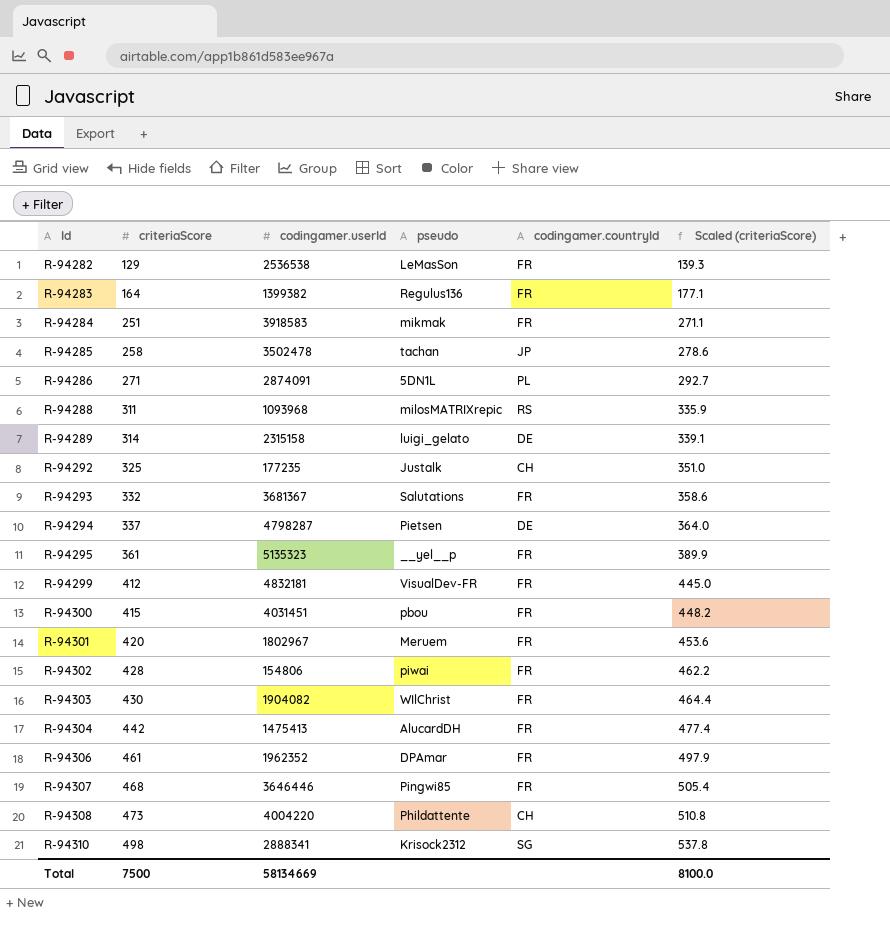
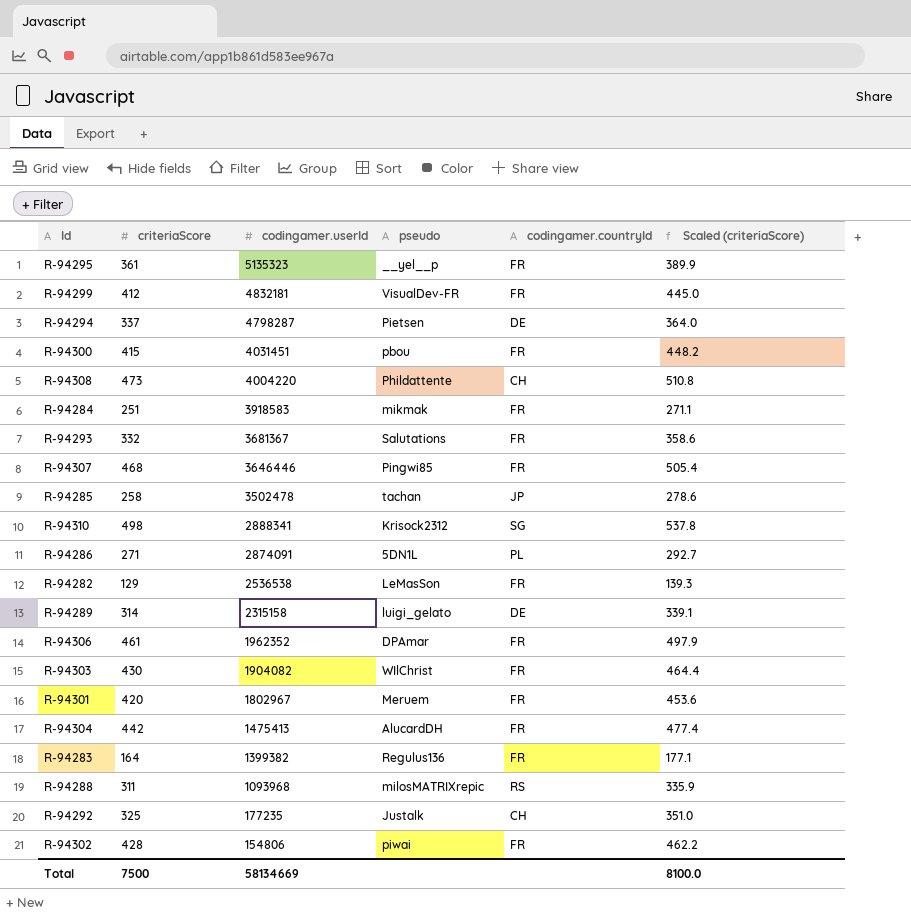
row order: Id ascending -> codingamer.userId descending

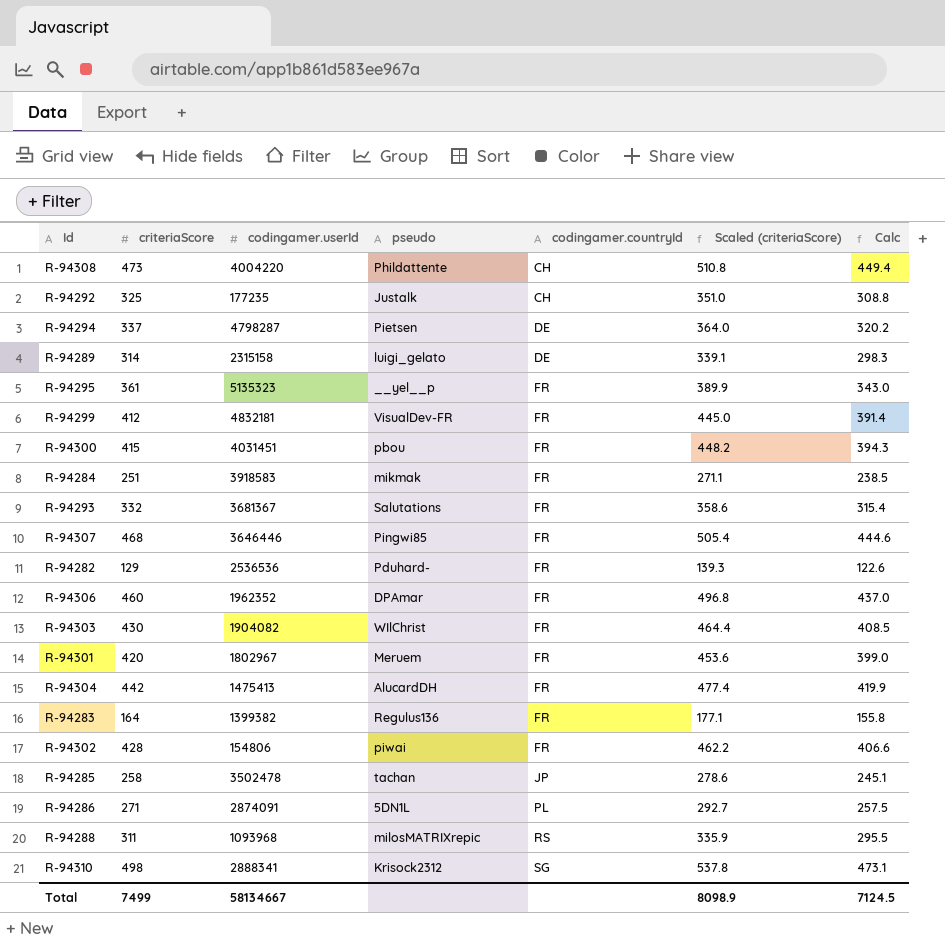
row order: codingamer.userId descending -> codingamer.countryId ascending
column Calc | formula: none -> [criteriaScore] * 0.95
R-94282 | codingamer.userId: 2536538 -> 2536536
R-94282 | pseudo: LeMasSon -> Pduhard-
R-94306 | criteriaScore: 461 -> 460
R-94306 | Scaled (criteriaScore): 497.9 -> 496.8
Total | criteriaScore: 7500 -> 7499
Total | codingamer.userId: 58134669 -> 58134667
Total | Scaled (criteriaScore): 8100.0 -> 8098.9

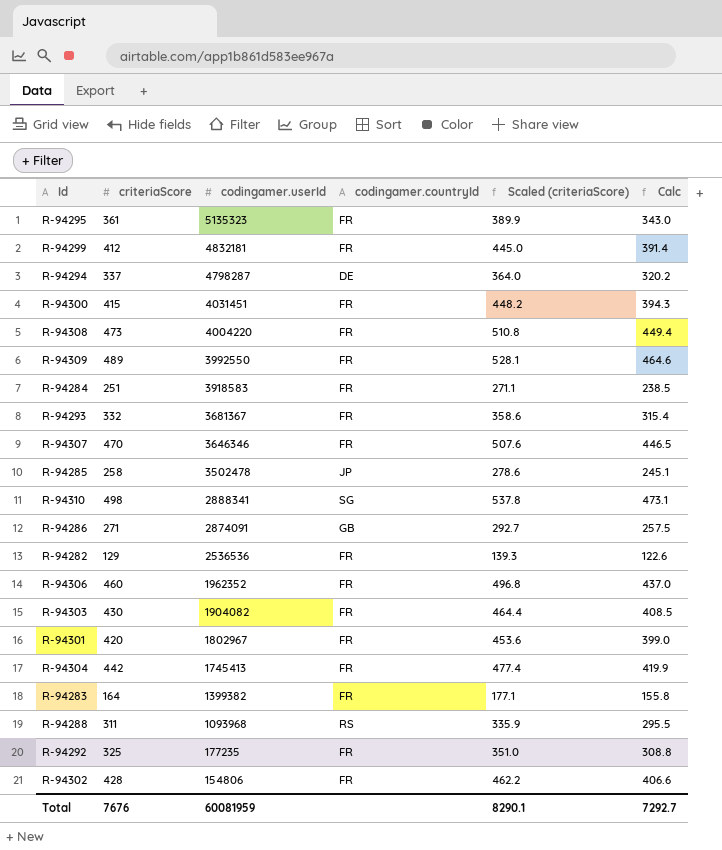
row order: codingamer.countryId ascending -> codingamer.userId descending
column pseudo | position: 4 -> none
row R-94289: 314 | 2315158 | luigi_gelato | DE | 339.1 | 298.3 -> none
R-94308 | codingamer.countryId: CH -> FR
row R-94309: none -> 489 | 3992550 | FR | 528.1 | 464.6
R-94307 | criteriaScore: 468 -> 470
R-94307 | codingamer.userId: 3646446 -> 3646346
R-94307 | Scaled (criteriaScore): 505.4 -> 507.6
R-94307 | Calc: 444.6 -> 446.5
R-94286 | codingamer.countryId: PL -> GB
R-94304 | codingamer.userId: 1475413 -> 1745413
R-94292 | codingamer.countryId: CH -> FR
Total | criteriaScore: 7499 -> 7676
Total | codingamer.userId: 58134667 -> 60081959
Total | Scaled (criteriaScore): 8098.9 -> 8290.1
Total | Calc: 7124.5 -> 7292.7

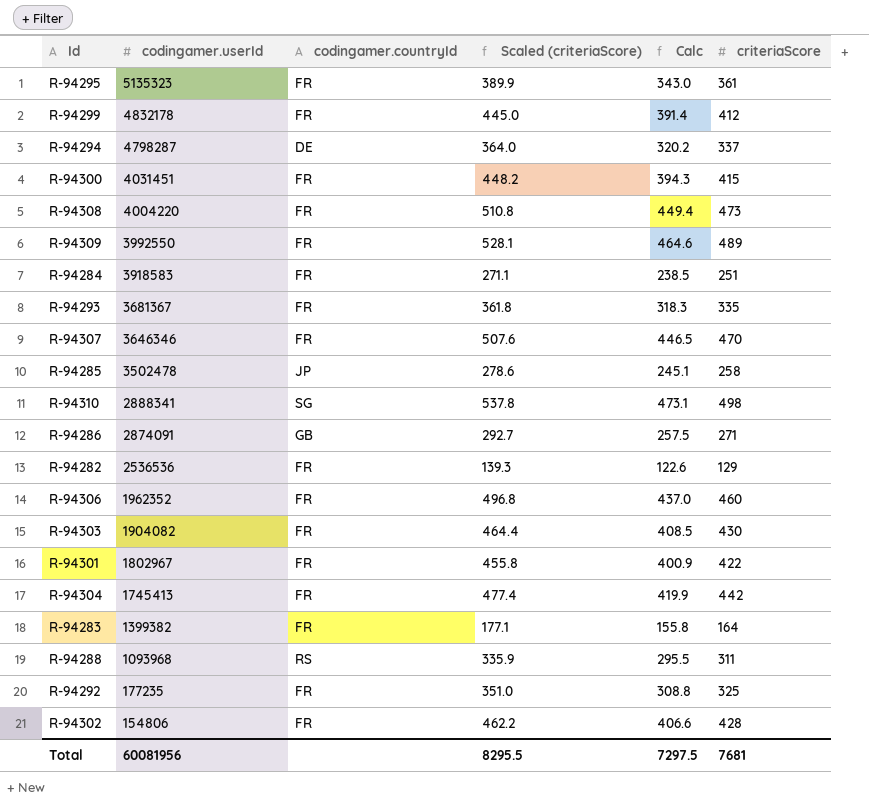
column criteriaScore | position: 2 -> 6
R-94299 | codingamer.userId: 4832181 -> 4832178
R-94293 | Scaled (criteriaScore): 358.6 -> 361.8
R-94293 | Calc: 315.4 -> 318.3
R-94293 | criteriaScore: 332 -> 335
R-94301 | Scaled (criteriaScore): 453.6 -> 455.8
R-94301 | Calc: 399.0 -> 400.9
R-94301 | criteriaScore: 420 -> 422
Total | codingamer.userId: 60081959 -> 60081956
Total | Scaled (criteriaScore): 8290.1 -> 8295.5
Total | Calc: 7292.7 -> 7297.5
Total | criteriaScore: 7676 -> 7681

